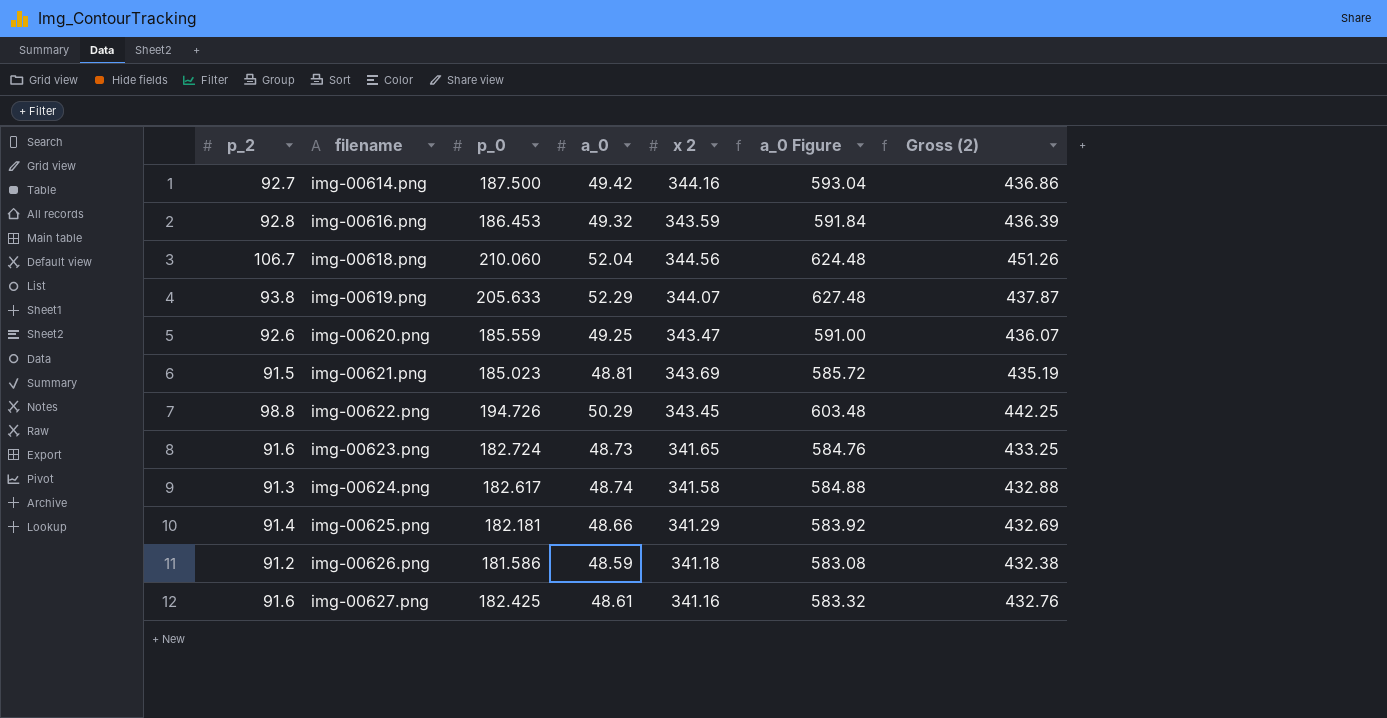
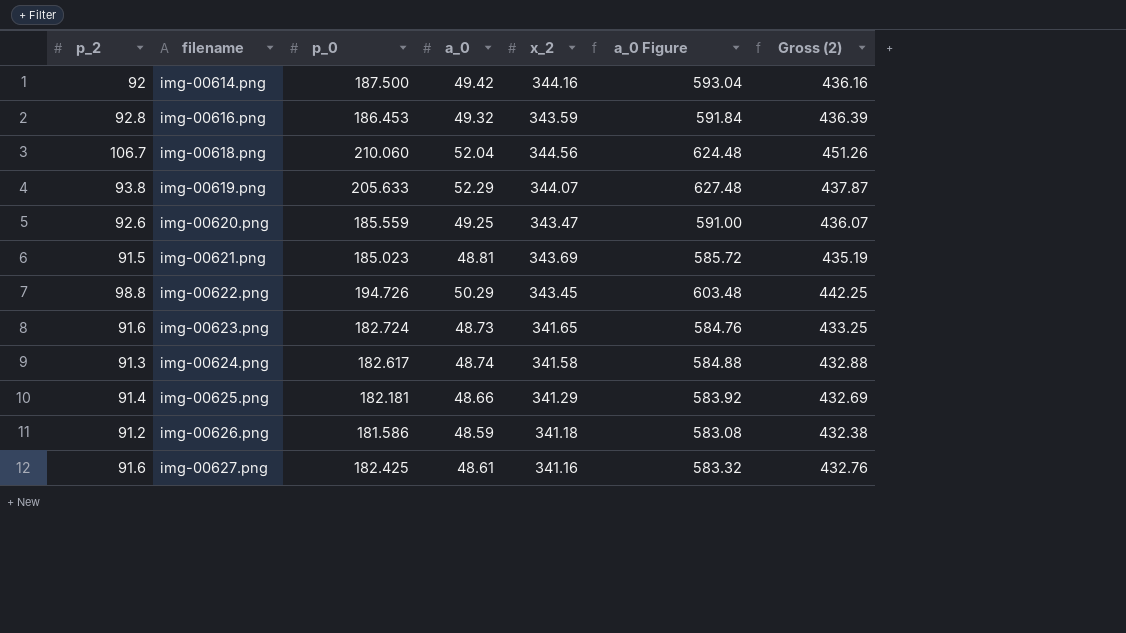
column name: x 2 -> x_2
img-00614.png | p_2: 92.7 -> 92
img-00614.png | Gross (2): 436.86 -> 436.16

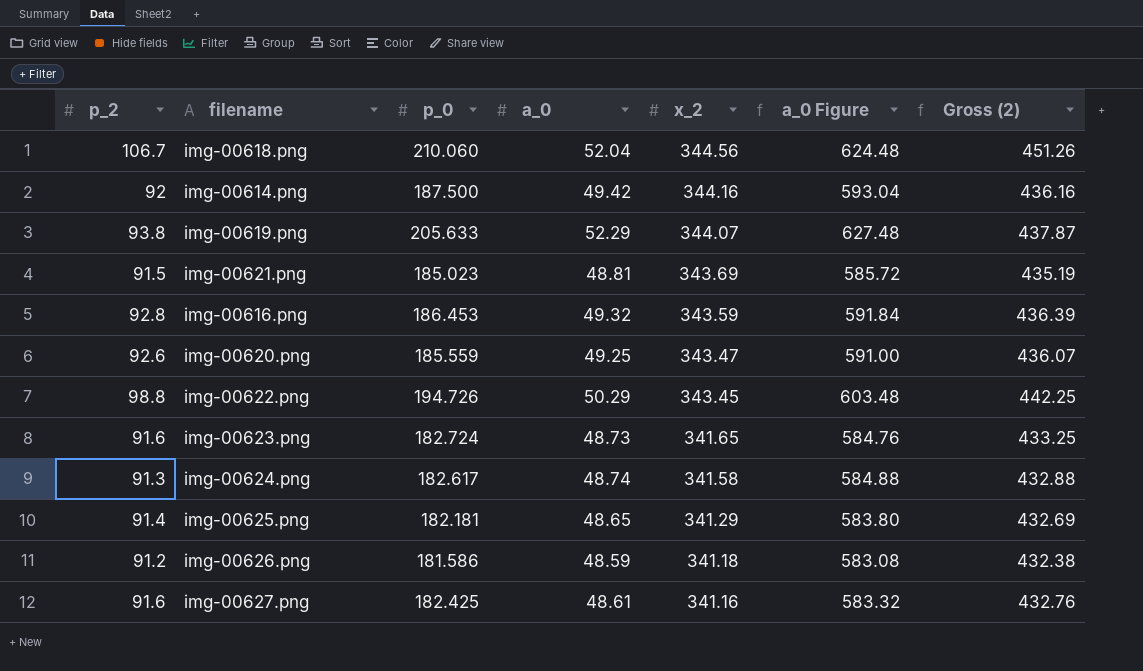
row order: filename ascending -> x_2 descending
img-00625.png | a_0: 48.66 -> 48.65
img-00625.png | a_0 Figure: 583.92 -> 583.80

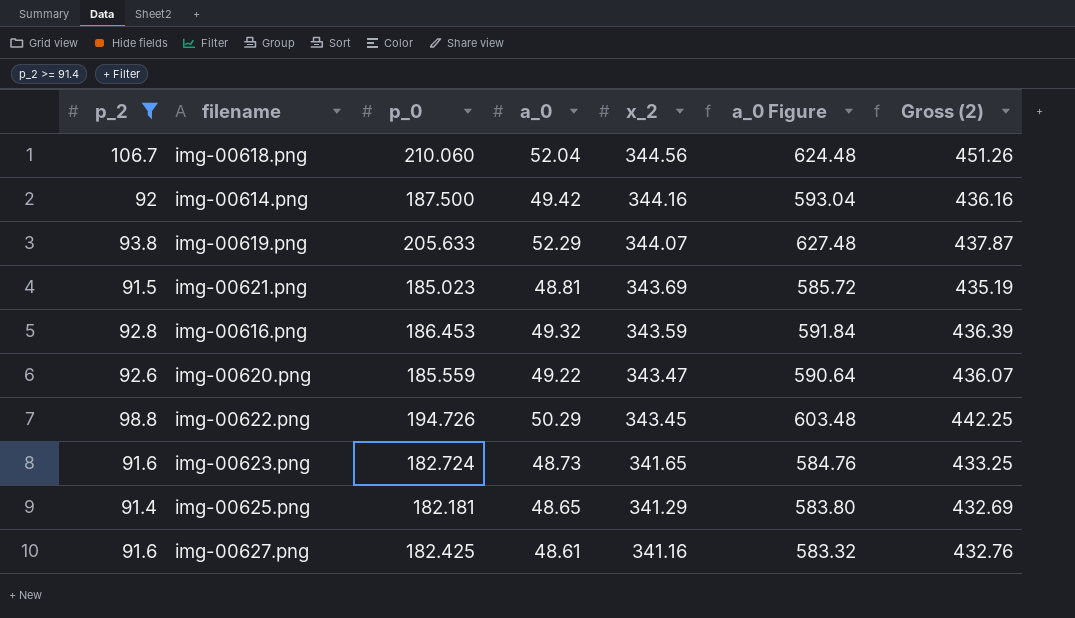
filter: none -> p_2 >= 91.4
img-00620.png | a_0: 49.25 -> 49.22
img-00620.png | a_0 Figure: 591.00 -> 590.64

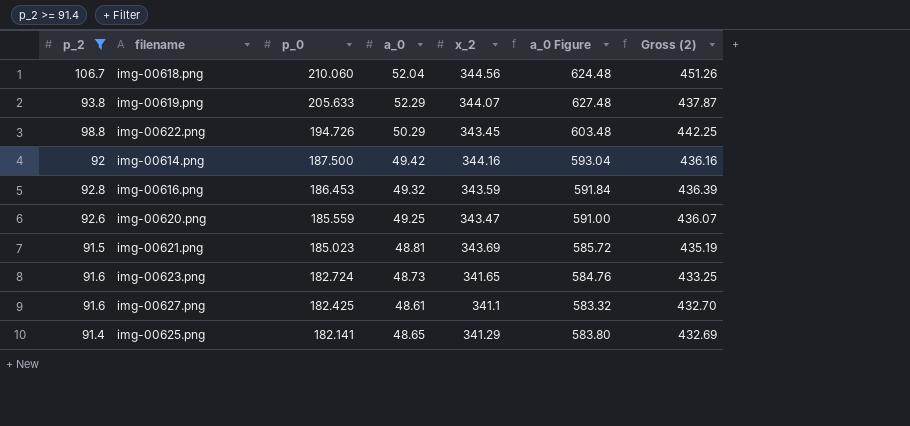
row order: x_2 descending -> p_0 descending
img-00620.png | a_0: 49.22 -> 49.25
img-00620.png | a_0 Figure: 590.64 -> 591.00
img-00627.png | x_2: 341.16 -> 341.1
img-00627.png | Gross (2): 432.76 -> 432.70
img-00625.png | p_0: 182.181 -> 182.141

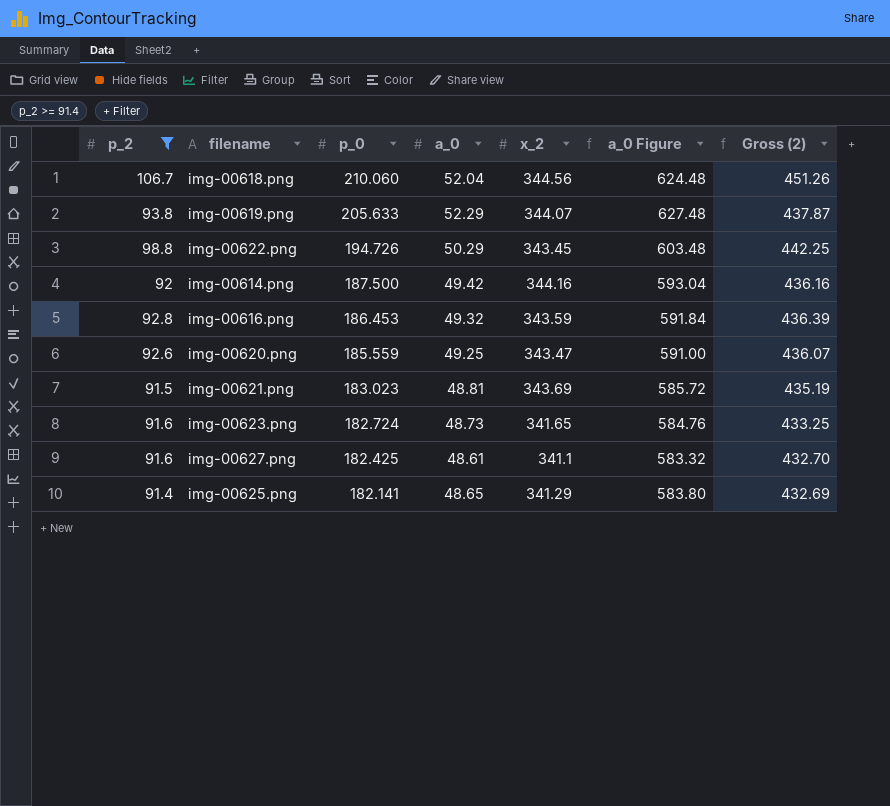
img-00621.png | p_0: 185.023 -> 183.023

